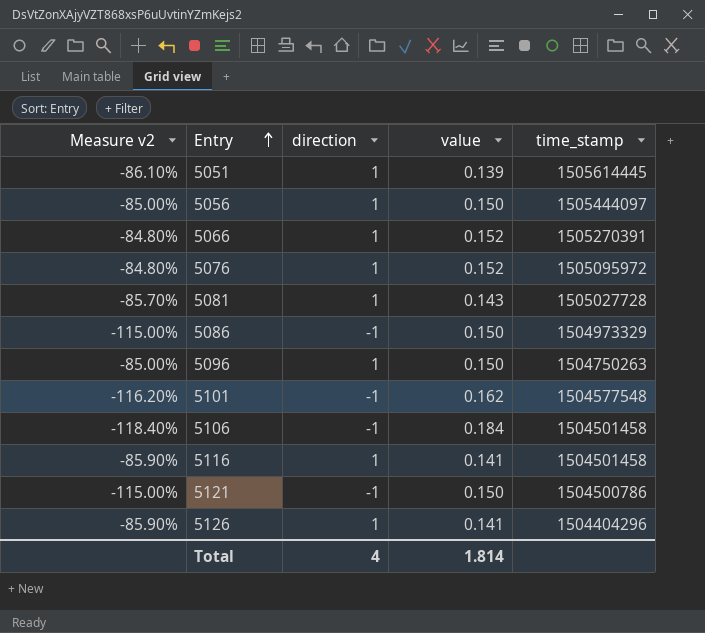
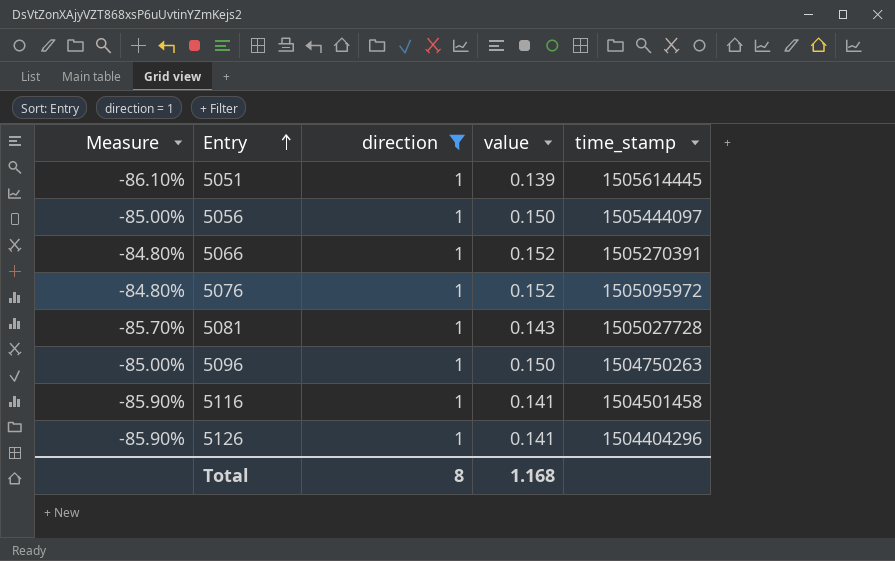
filter: none -> direction = 1
column name: Measure v2 -> Measure
Total | direction: 4 -> 8
Total | value: 1.814 -> 1.168

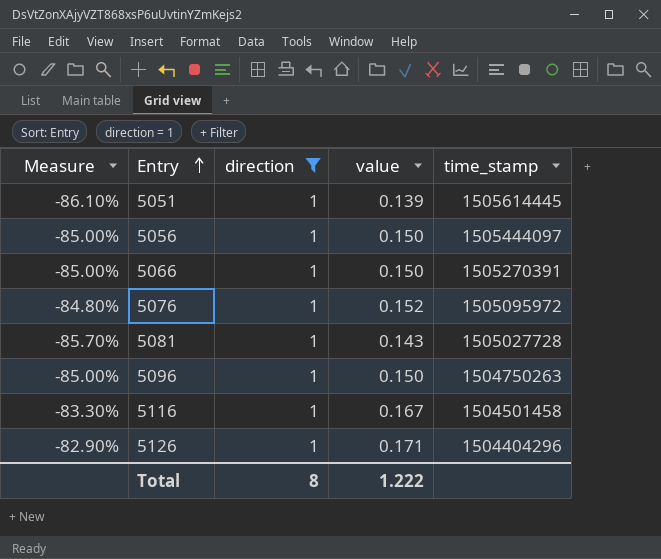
5066 | Measure: -84.80% -> -85.00%
5066 | value: 0.152 -> 0.150
5116 | Measure: -85.90% -> -83.30%
5116 | value: 0.141 -> 0.167
5126 | Measure: -85.90% -> -82.90%
5126 | value: 0.141 -> 0.171
Total | value: 1.168 -> 1.222

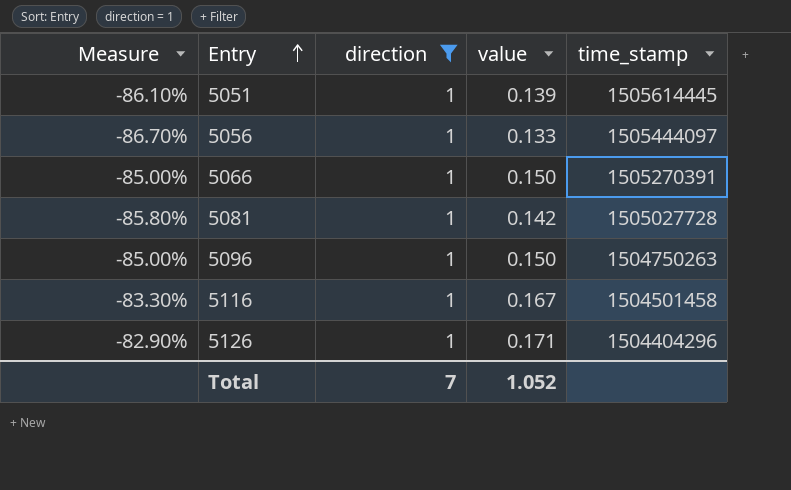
row 5076: -84.80% | 1 | 0.152 | 1505095972 -> none
5056 | Measure: -85.00% -> -86.70%
5056 | value: 0.150 -> 0.133
5081 | Measure: -85.70% -> -85.80%
5081 | value: 0.143 -> 0.142
Total | direction: 8 -> 7
Total | value: 1.222 -> 1.052

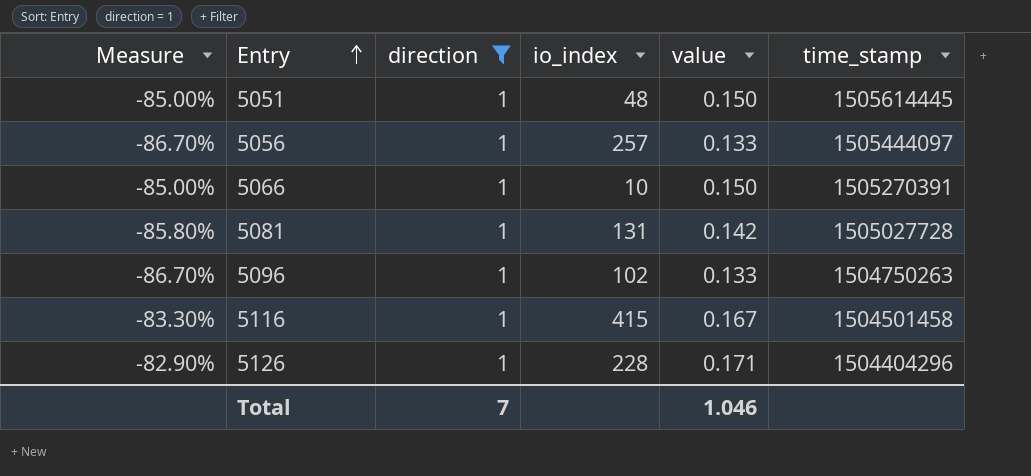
column io_index | position: none -> 4
5051 | Measure: -86.10% -> -85.00%
5051 | value: 0.139 -> 0.150
5096 | Measure: -85.00% -> -86.70%
5096 | value: 0.150 -> 0.133
Total | value: 1.052 -> 1.046

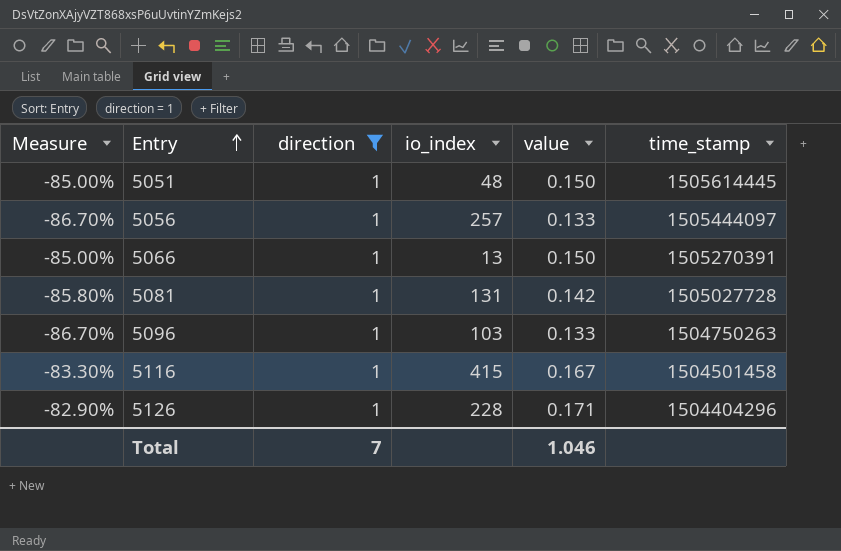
5066 | io_index: 10 -> 13
5096 | io_index: 102 -> 103

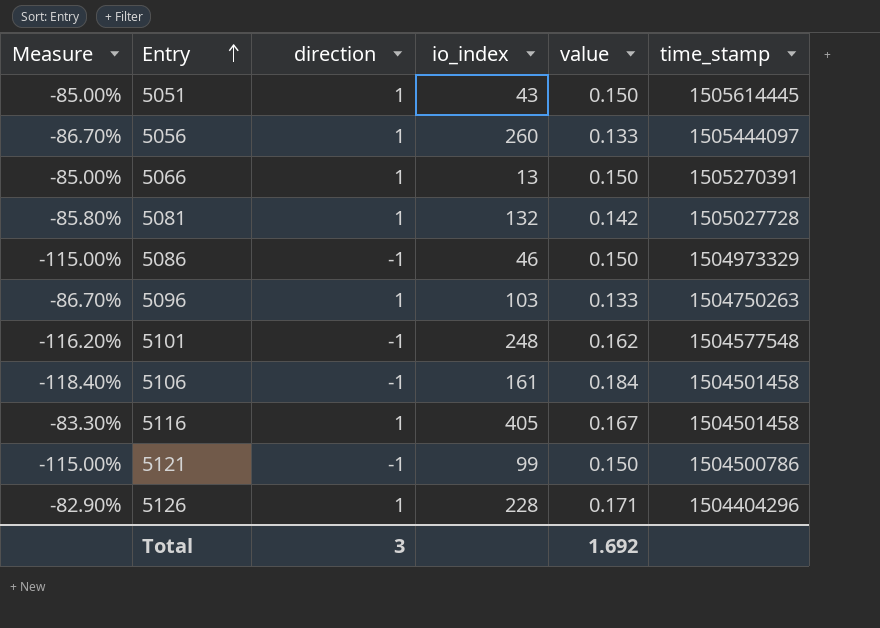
filter: direction = 1 -> none
5051 | io_index: 48 -> 43
5056 | io_index: 257 -> 260
5081 | io_index: 131 -> 132
5116 | io_index: 415 -> 405
Total | direction: 7 -> 3
Total | value: 1.046 -> 1.692

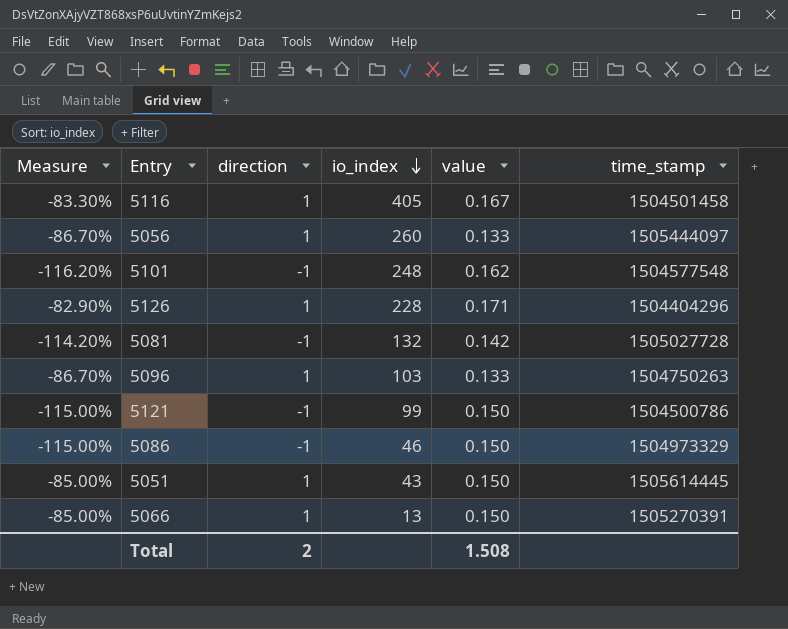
row order: Entry ascending -> io_index descending
row 5106: -118.40% | -1 | 161 | 0.184 | 1504501458 -> none
5081 | Measure: -85.80% -> -114.20%
5081 | direction: 1 -> -1
Total | direction: 3 -> 2
Total | value: 1.692 -> 1.508

